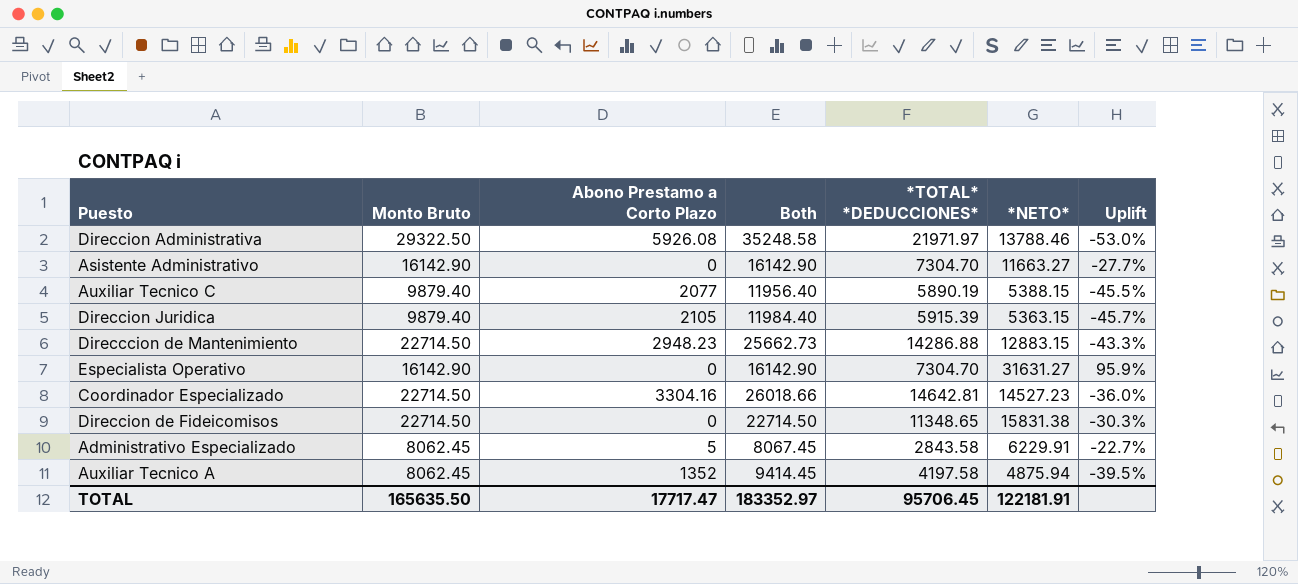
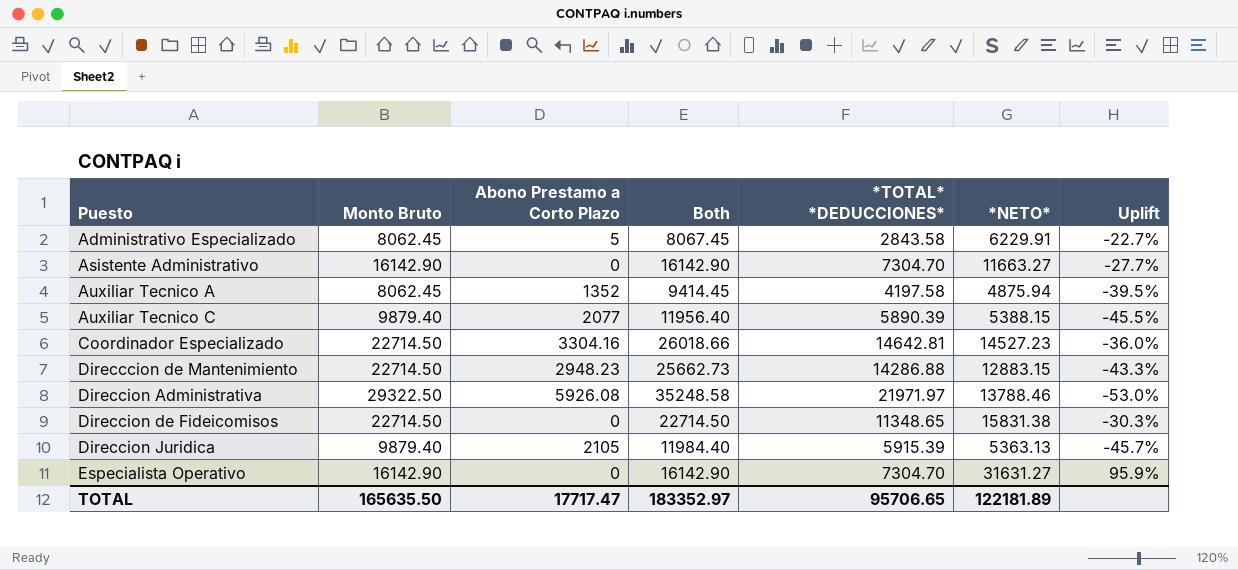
row order: none -> Puesto ascending
Auxiliar Tecnico C | *TOTAL* *DEDUCCIONES*: 5890.19 -> 5890.39
Direccion Juridica | *NETO*: 5363.15 -> 5363.13
TOTAL | *TOTAL* *DEDUCCIONES*: 95706.45 -> 95706.65
TOTAL | *NETO*: 122181.91 -> 122181.89

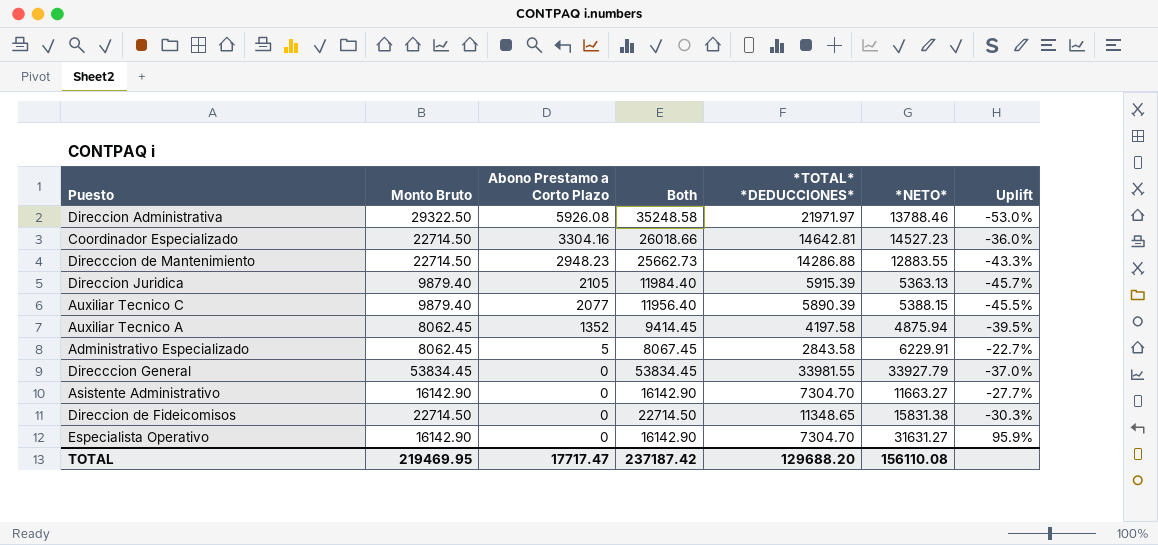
row order: Puesto ascending -> Abono Prestamo a Corto Plazo descending
Direcccion de Mantenimiento | *NETO*: 12883.15 -> 12883.55
row Direcccion General: none -> 53834.45 | 0 | 53834.45 | 33981.55 | 33927.79 | -37.0%
TOTAL | Monto Bruto: 165635.50 -> 219469.95
TOTAL | Both: 183352.97 -> 237187.42
TOTAL | *TOTAL* *DEDUCCIONES*: 95706.65 -> 129688.20
TOTAL | *NETO*: 122181.89 -> 156110.08

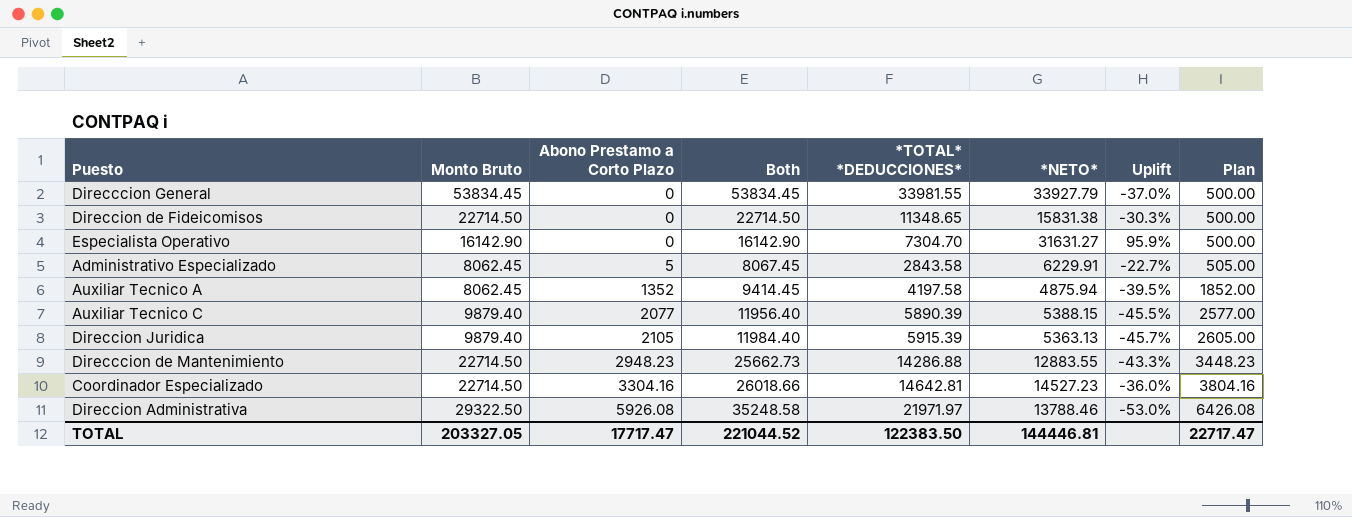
row order: Abono Prestamo a Corto Plazo descending -> Abono Prestamo a Corto Plazo ascending
column Plan | formula: none -> [Abono Prestamo a Corto Plazo] + 500
row Asistente Administrativo: 16142.90 | 0 | 16142.90 | 7304.70 | 11663.27 | -27.7% -> none
TOTAL | Monto Bruto: 219469.95 -> 203327.05
TOTAL | Both: 237187.42 -> 221044.52
TOTAL | *TOTAL* *DEDUCCIONES*: 129688.20 -> 122383.50
TOTAL | *NETO*: 156110.08 -> 144446.81

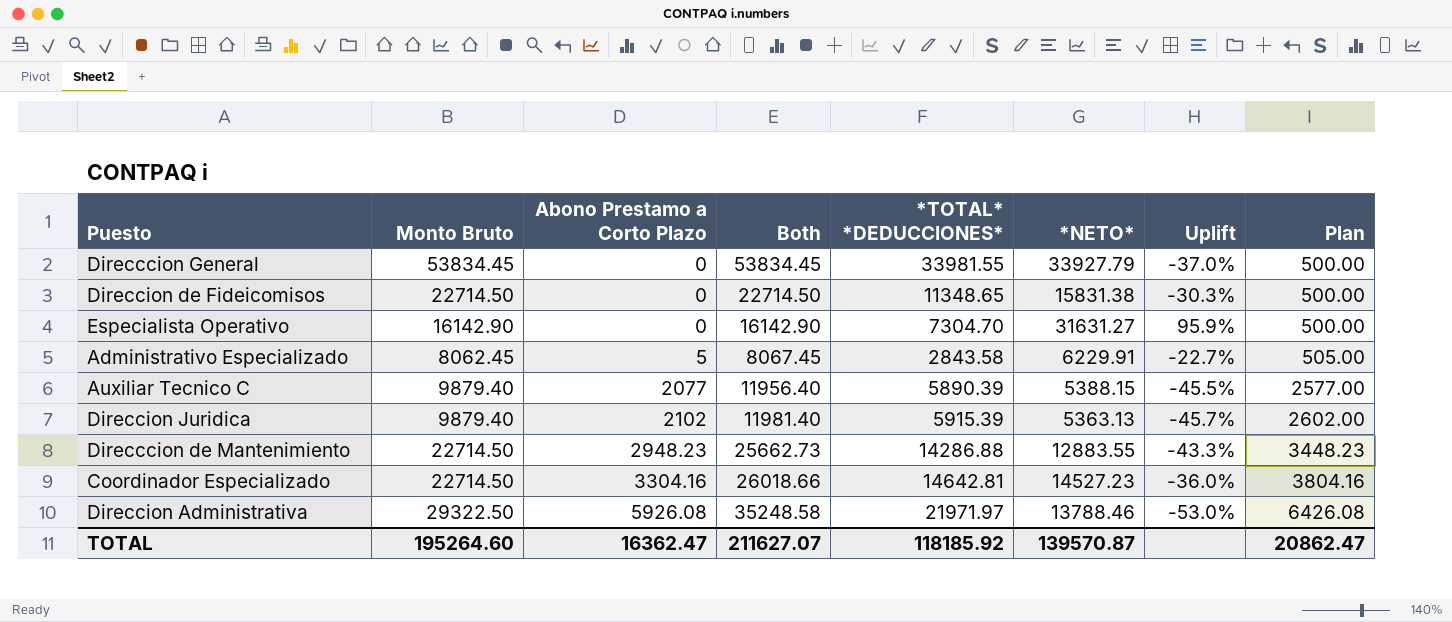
row Auxiliar Tecnico A: 8062.45 | 1352 | 9414.45 | 4197.58 | 4875.94 | -39.5% | 1852.00 -> none
Direccion Juridica | Abono Prestamo a Corto Plazo: 2105 -> 2102
Direccion Juridica | Both: 11984.40 -> 11981.40
Direccion Juridica | Plan: 2605.00 -> 2602.00
TOTAL | Monto Bruto: 203327.05 -> 195264.60
TOTAL | Abono Prestamo a Corto Plazo: 17717.47 -> 16362.47
TOTAL | Both: 221044.52 -> 211627.07
TOTAL | *TOTAL* *DEDUCCIONES*: 122383.50 -> 118185.92
TOTAL | *NETO*: 144446.81 -> 139570.87
TOTAL | Plan: 22717.47 -> 20862.47

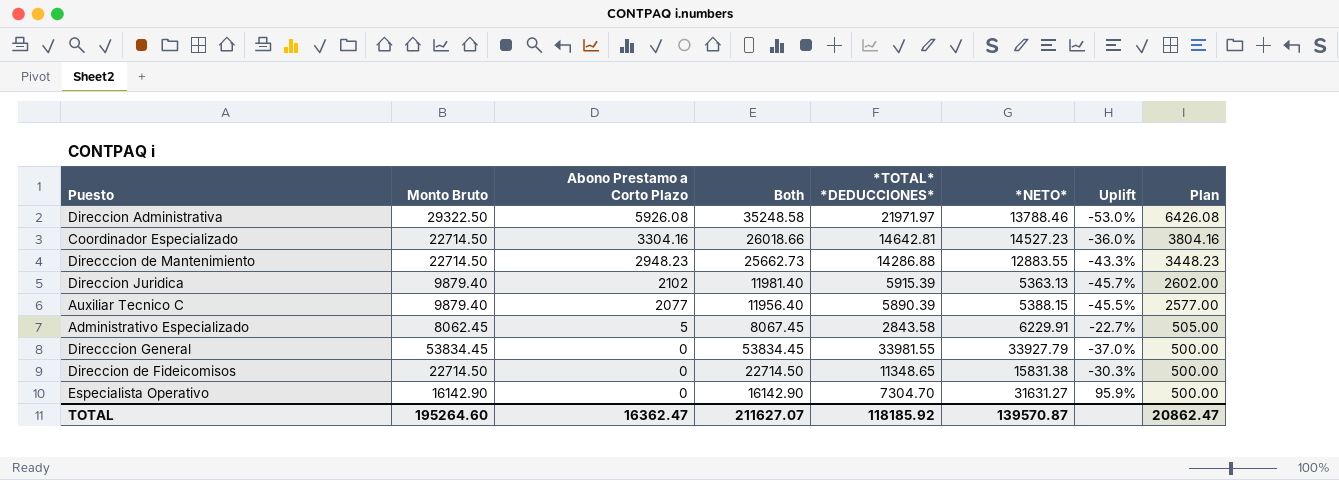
row order: Abono Prestamo a Corto Plazo ascending -> Abono Prestamo a Corto Plazo descending

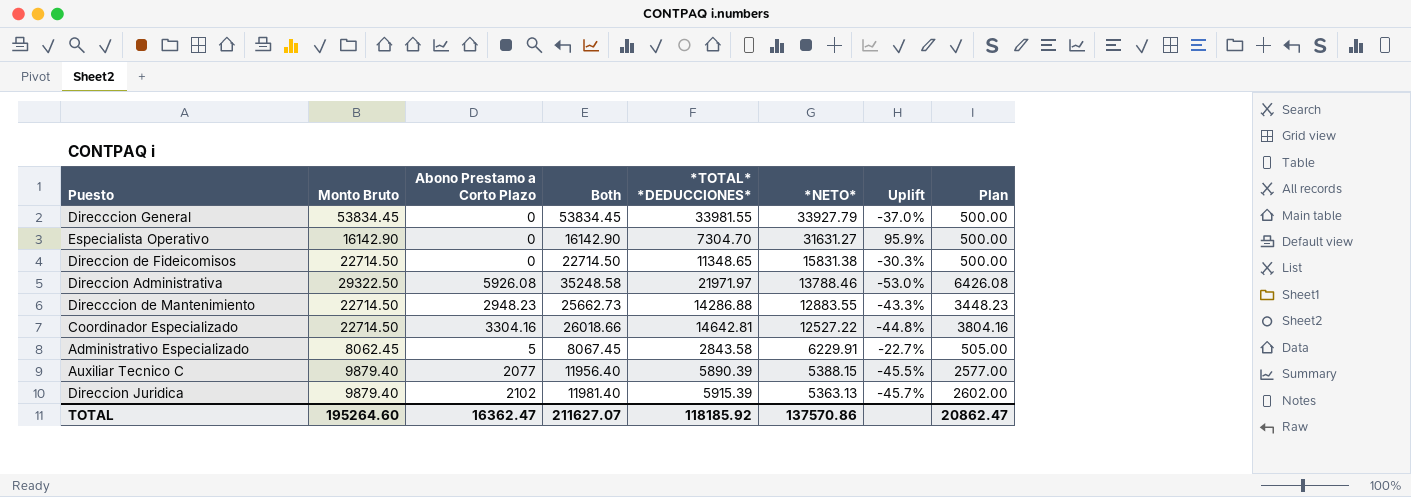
row order: Abono Prestamo a Corto Plazo descending -> *NETO* descending
Coordinador Especializado | *NETO*: 14527.23 -> 12527.22
Coordinador Especializado | Uplift: -36.0% -> -44.8%
TOTAL | *NETO*: 139570.87 -> 137570.86

